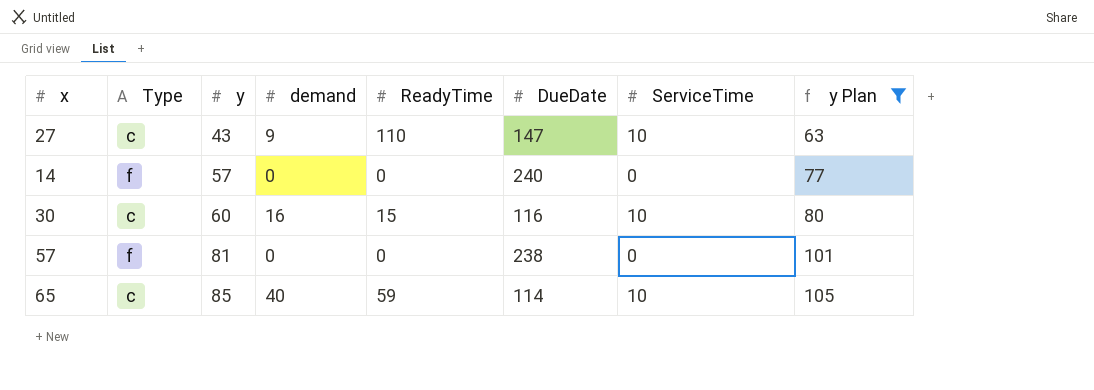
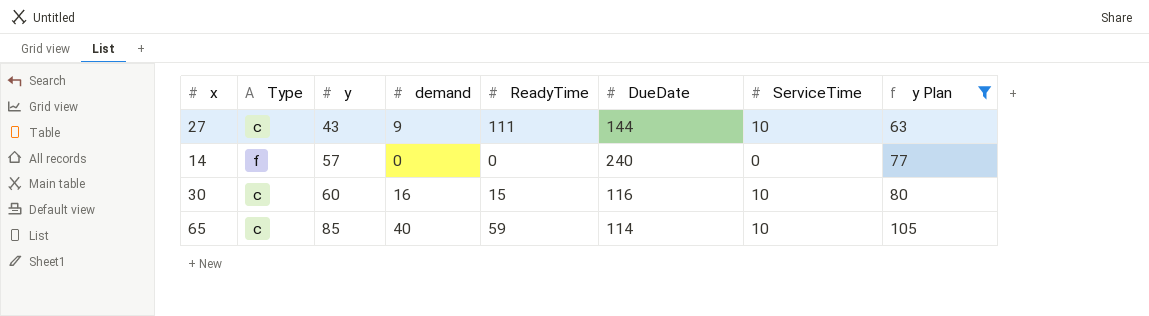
row 57: f | 81 | 0 | 0 | 238 | 0 | 101 -> none
27 | ReadyTime: 110 -> 111
27 | DueDate: 147 -> 144

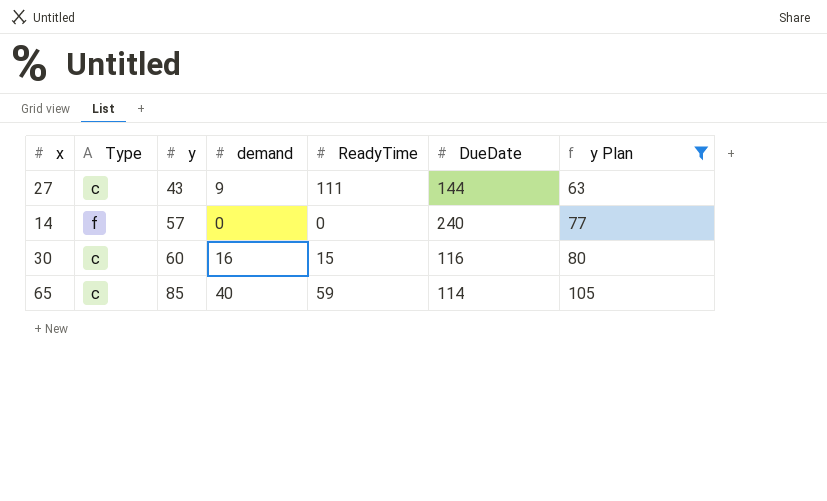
column ServiceTime | position: 7 -> none

